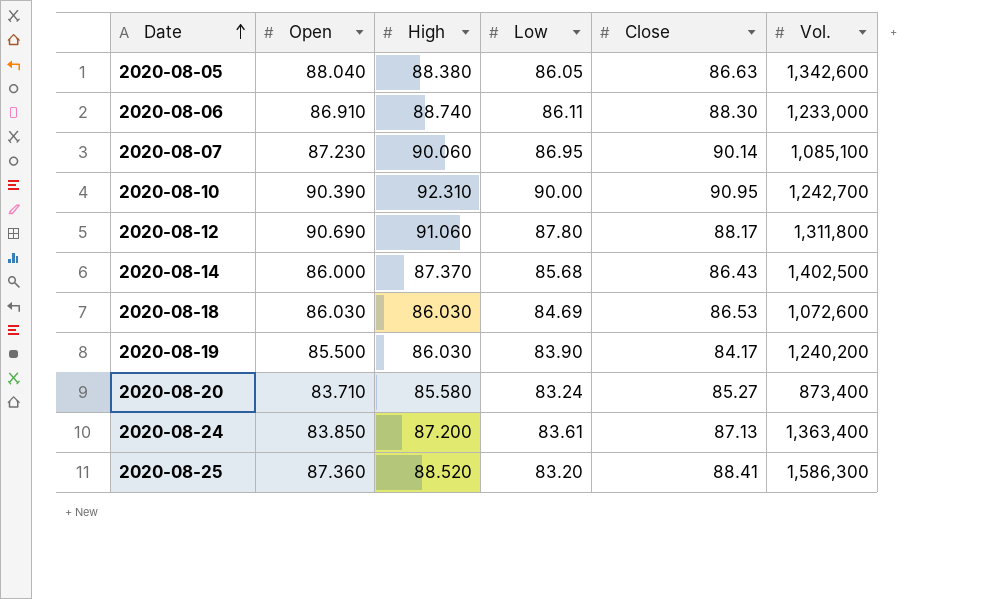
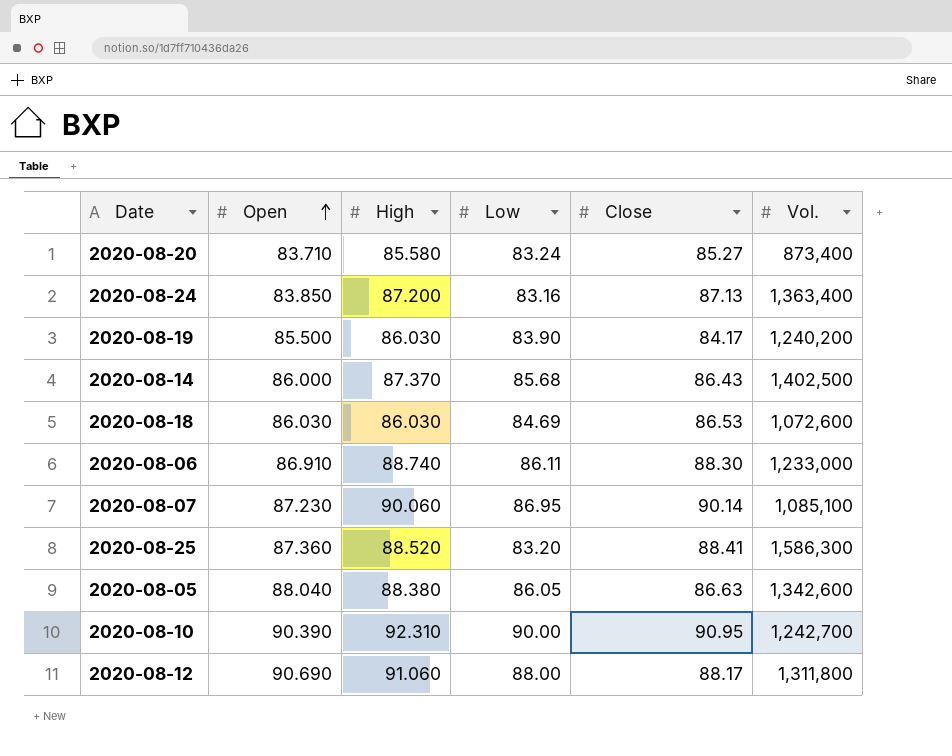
row order: Date ascending -> Open ascending
2020-08-24 | Low: 83.61 -> 83.16
2020-08-12 | Low: 87.80 -> 88.00

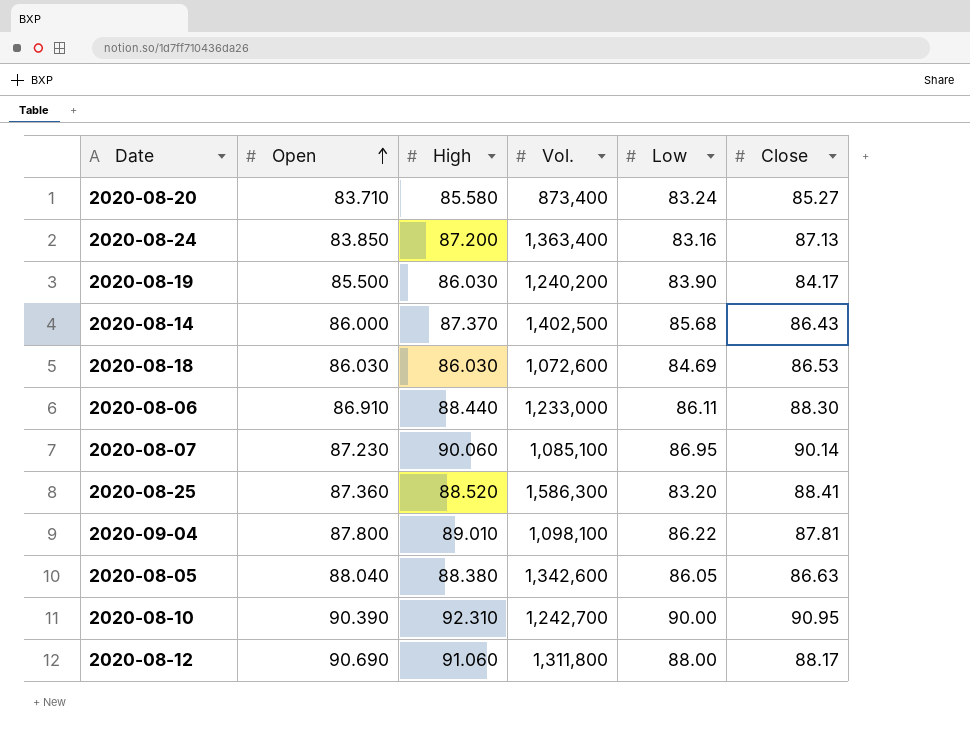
column Vol. | position: 6 -> 4
2020-08-06 | High: 88.740 -> 88.440
row 2020-09-04: none -> 87.800 | 89.010 | 1,098,100 | 86.22 | 87.81

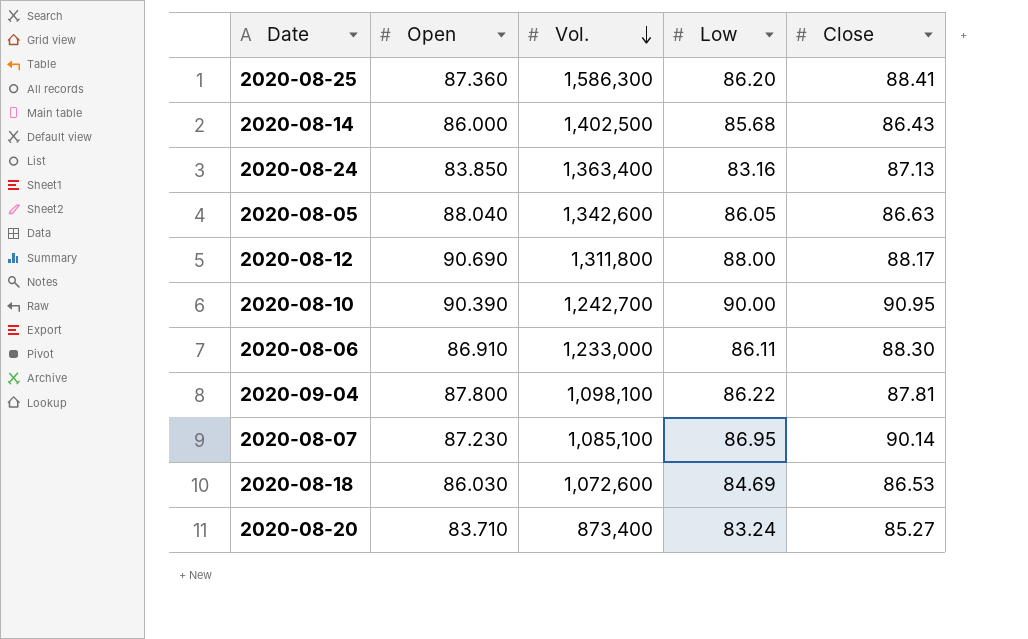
row order: Open ascending -> Vol. descending
column High | position: 3 -> none
row 2020-08-19: 85.500 | 86.030 | 1,240,200 | 83.90 | 84.17 -> none
2020-08-25 | Low: 83.20 -> 86.20

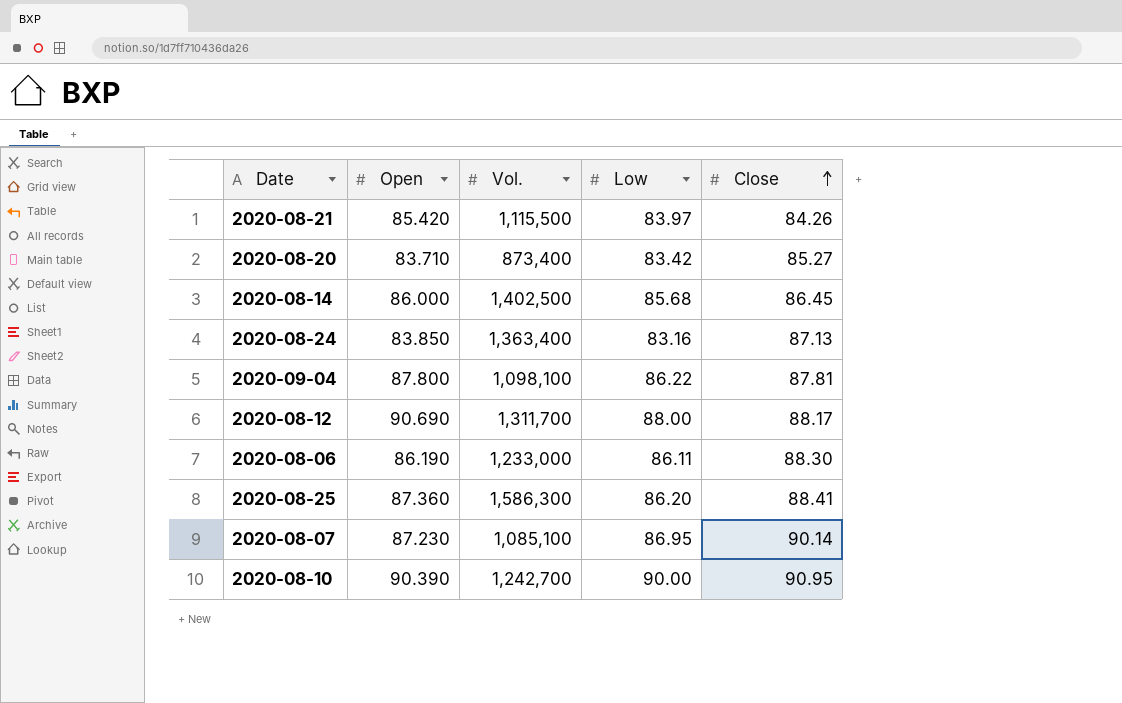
row order: Vol. descending -> Close ascending
row 2020-08-05: 88.040 | 1,342,600 | 86.05 | 86.63 -> none
row 2020-08-18: 86.030 | 1,072,600 | 84.69 | 86.53 -> none
row 2020-08-21: none -> 85.420 | 1,115,500 | 83.97 | 84.26
2020-08-20 | Low: 83.24 -> 83.42
2020-08-14 | Close: 86.43 -> 86.45
2020-08-12 | Vol.: 1,311,800 -> 1,311,700
2020-08-06 | Open: 86.910 -> 86.190

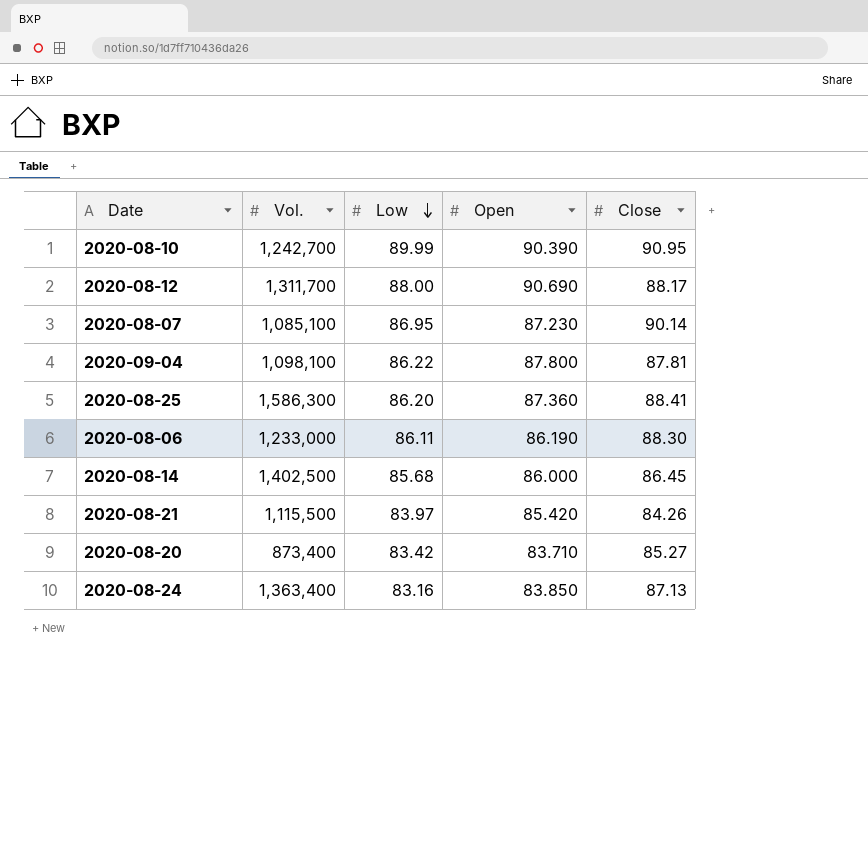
row order: Close ascending -> Low descending
column Open | position: 2 -> 4
2020-08-10 | Low: 90.00 -> 89.99

